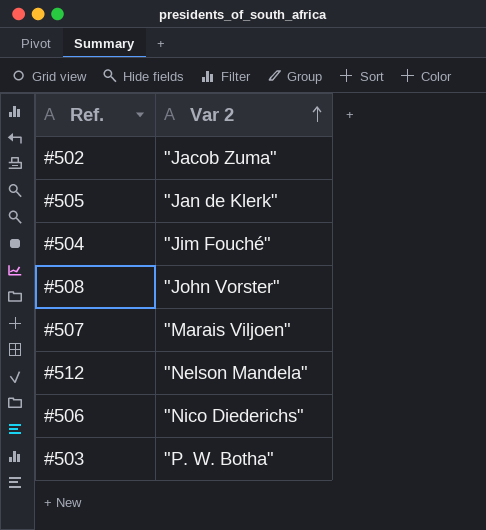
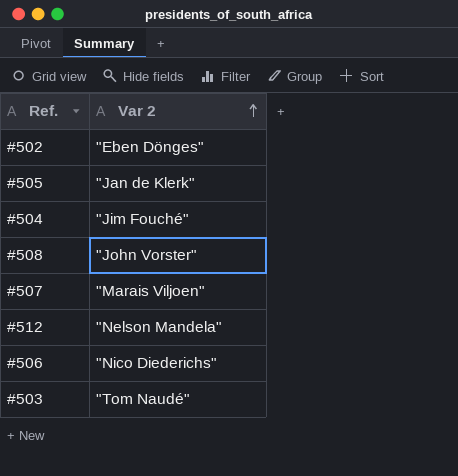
#502 | Var 2: "Jacob Zuma" -> "Eben Dönges"
#503 | Var 2: "P. W. Botha" -> "Tom Naudé"

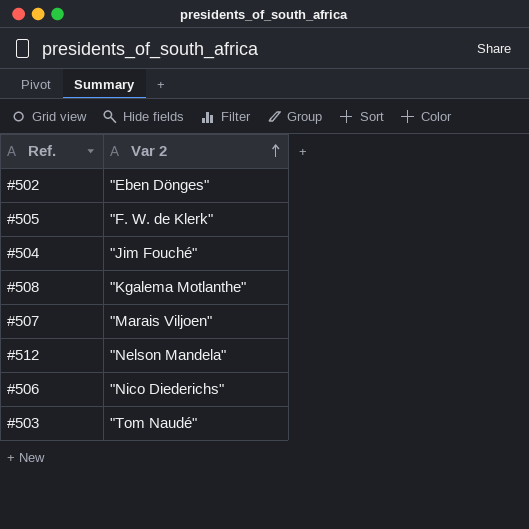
#505 | Var 2: "Jan de Klerk" -> "F. W. de Klerk"
#508 | Var 2: "John Vorster" -> "Kgalema Motlanthe"

